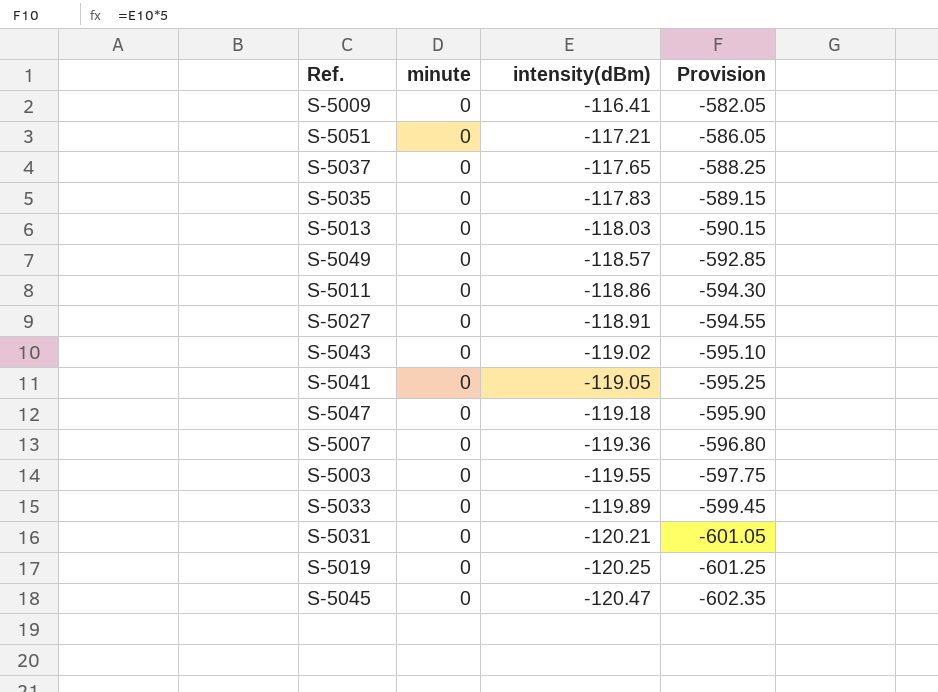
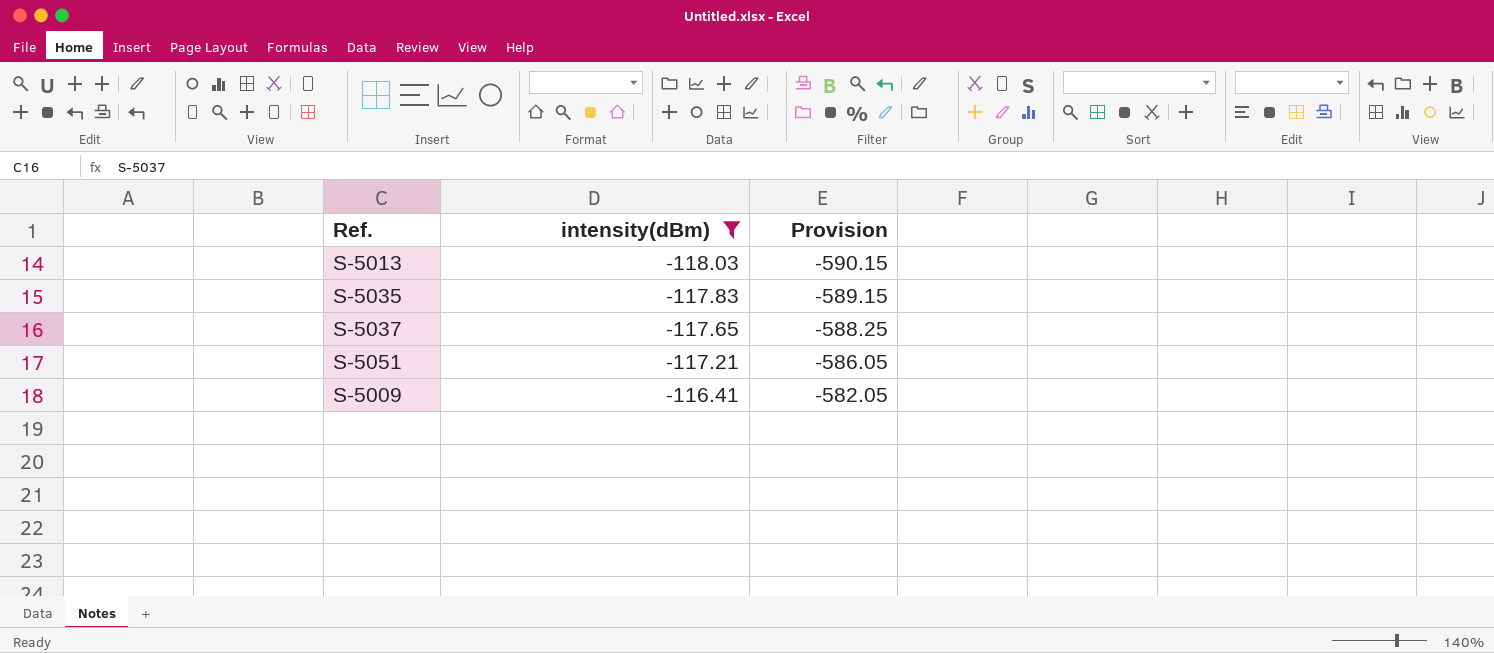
filter: none -> intensity(dBm) >= -118.03
row order: intensity(dBm) descending -> intensity(dBm) ascending
column minute | position: 2 -> none

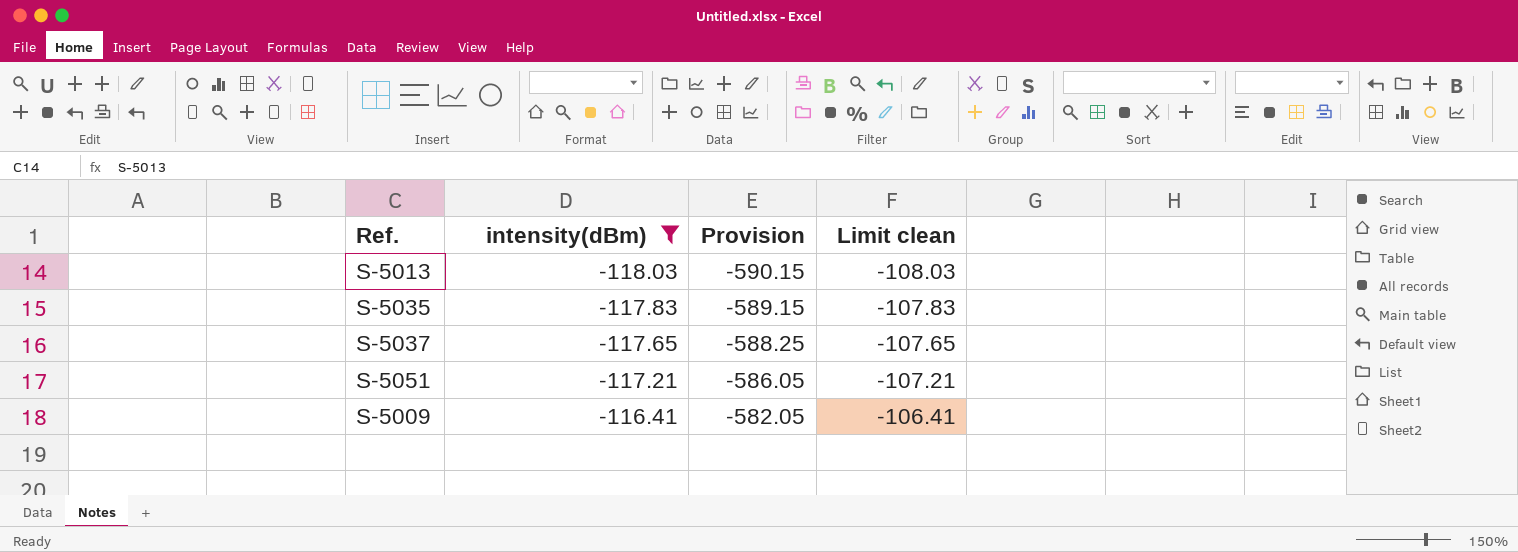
column Limit clean | formula: none -> [intensity(dBm)] + 10

